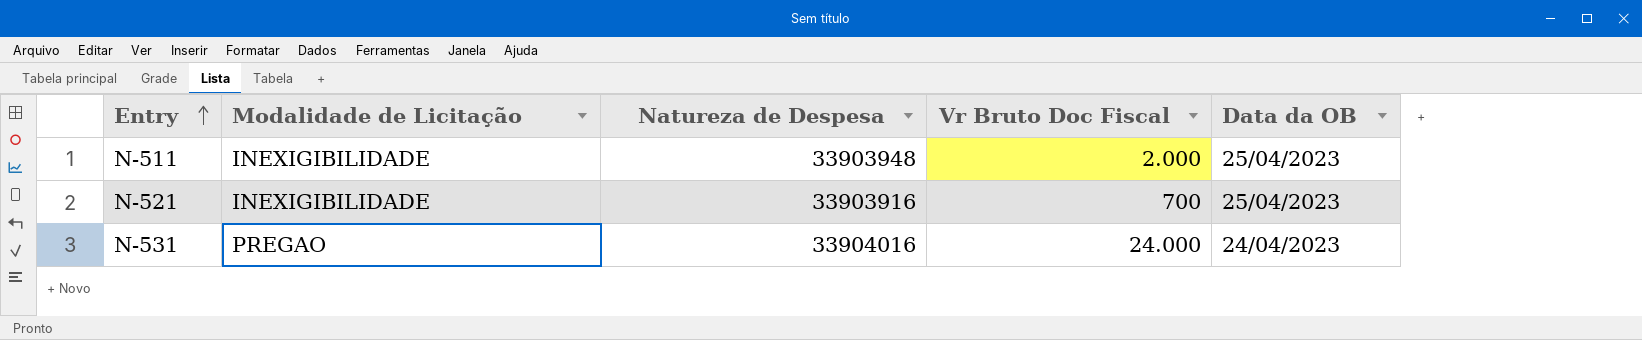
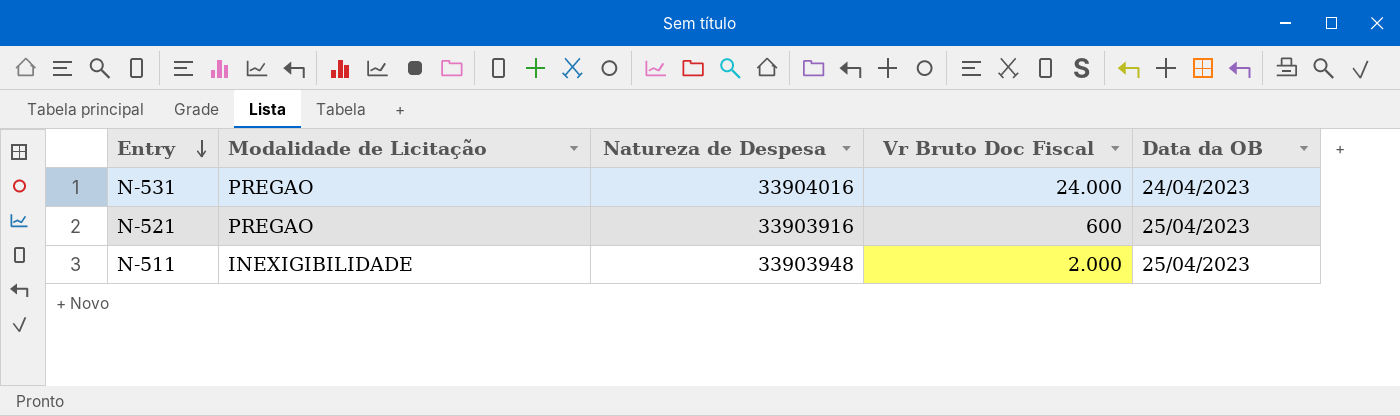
row order: Entry ascending -> Entry descending
N-521 | Modalidade de Licitação: INEXIGIBILIDADE -> PREGAO
N-521 | Vr Bruto Doc Fiscal: 700 -> 600

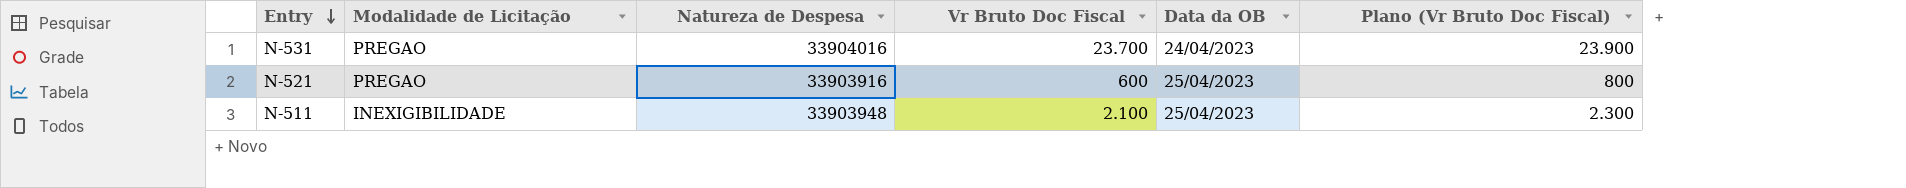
column Plano (Vr Bruto Doc Fiscal) | formula: none -> [Vr Bruto Doc Fiscal] + 200
N-531 | Vr Bruto Doc Fiscal: 24.000 -> 23.700
N-511 | Vr Bruto Doc Fiscal: 2.000 -> 2.100

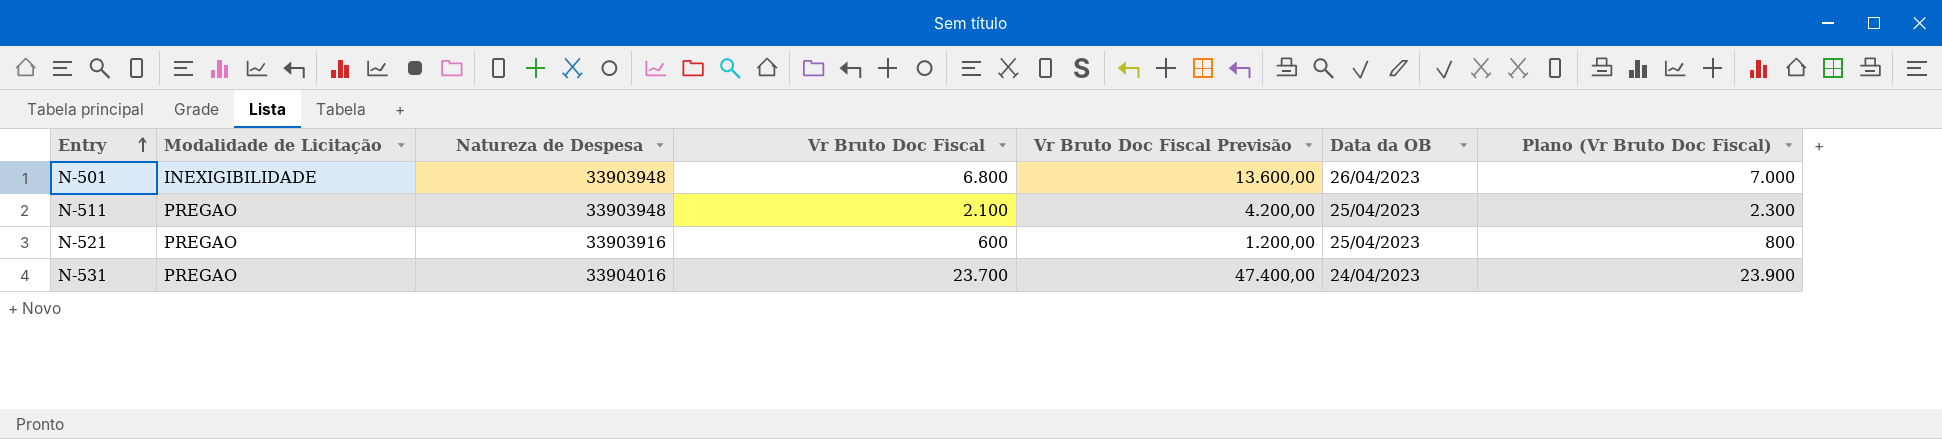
row order: Entry descending -> Entry ascending
column Vr Bruto Doc Fiscal Previsão | formula: none -> [Vr Bruto Doc Fiscal] * 2
row N-501: none -> INEXIGIBILIDADE | 33903948 | 6.800 | 13.600,00 | 26/04/2023 | 7.000
N-511 | Modalidade de Licitação: INEXIGIBILIDADE -> PREGAO

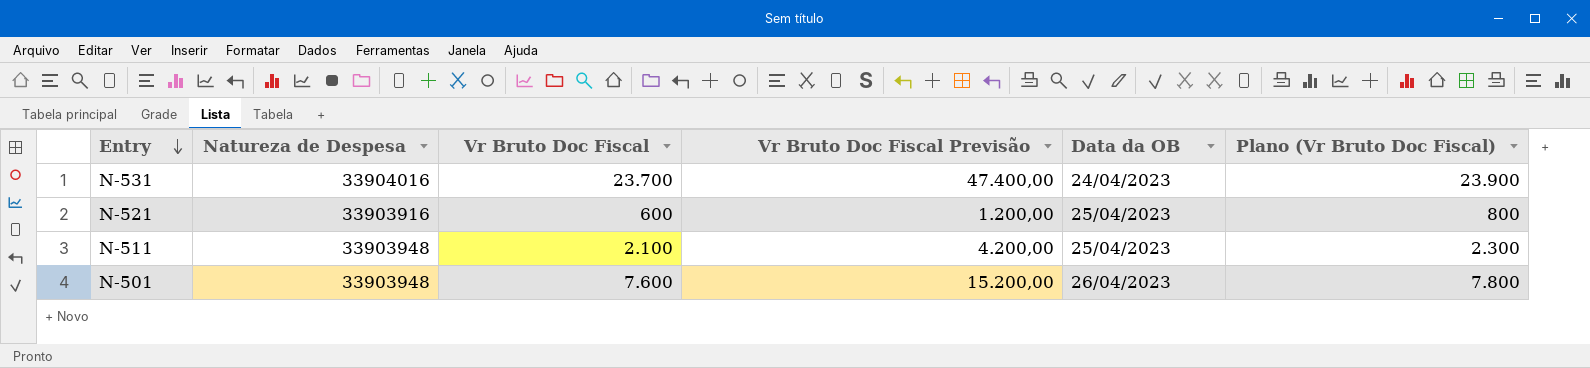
row order: Entry ascending -> Entry descending
column Modalidade de Licitação | position: 2 -> none
N-501 | Vr Bruto Doc Fiscal: 6.800 -> 7.600
N-501 | Vr Bruto Doc Fiscal Previsão: 13.600,00 -> 15.200,00
N-501 | Plano (Vr Bruto Doc Fiscal): 7.000 -> 7.800

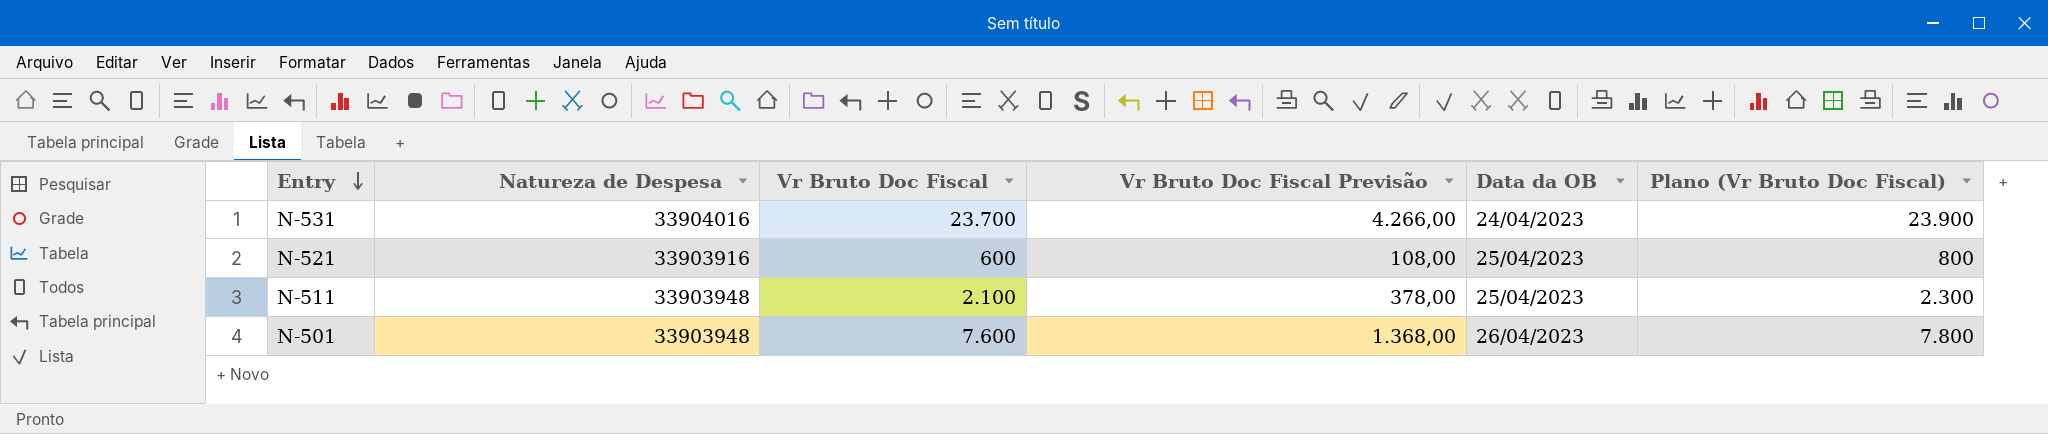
column Vr Bruto Doc Fiscal Previsão | formula: [Vr Bruto Doc Fiscal] * 2 -> [Vr Bruto Doc Fiscal] * 0,18

